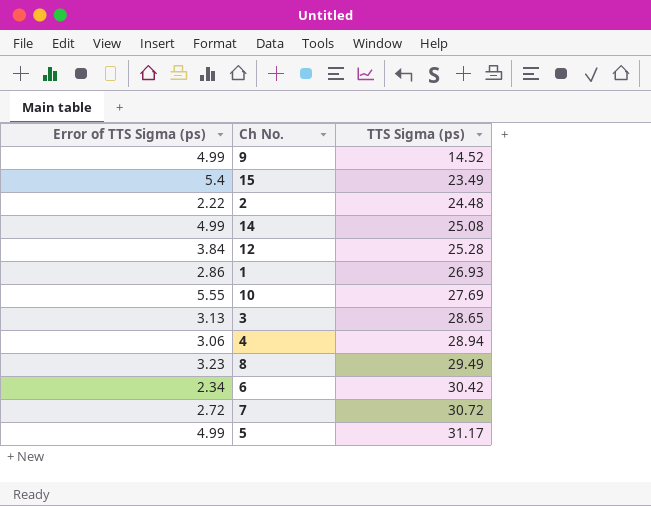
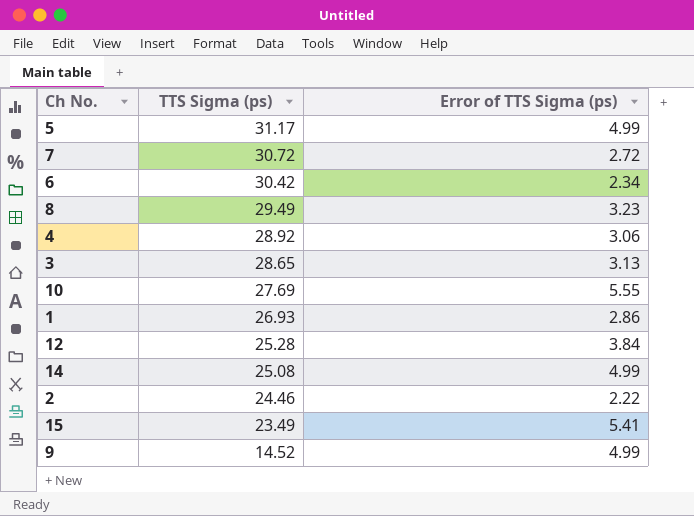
row order: TTS Sigma (ps) ascending -> TTS Sigma (ps) descending
column Error of TTS Sigma (ps) | position: 1 -> 3
4 | TTS Sigma (ps): 28.94 -> 28.92
2 | TTS Sigma (ps): 24.48 -> 24.46
15 | Error of TTS Sigma (ps): 5.4 -> 5.41

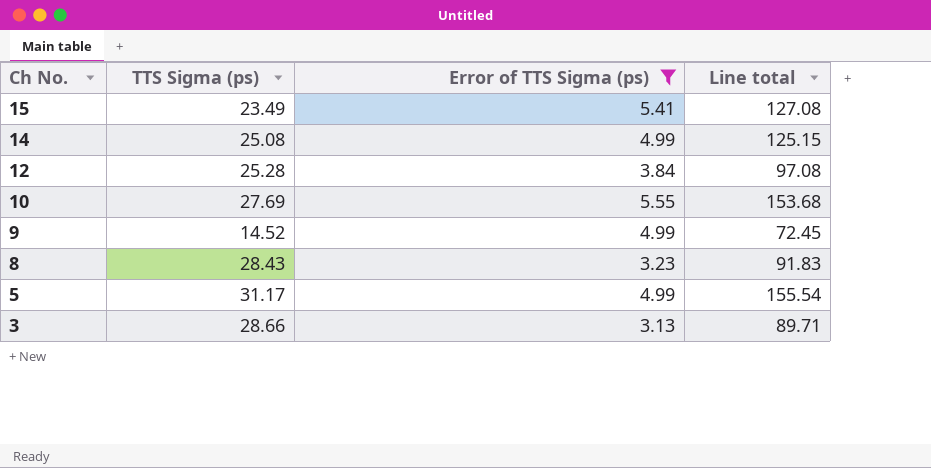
filter: none -> Error of TTS Sigma (ps) >= 3.13
row order: TTS Sigma (ps) descending -> Ch No. descending
column Line total | formula: none -> [TTS Sigma (ps)] * [Error of TTS Sigma (ps)]
8 | TTS Sigma (ps): 29.49 -> 28.43
3 | TTS Sigma (ps): 28.65 -> 28.66

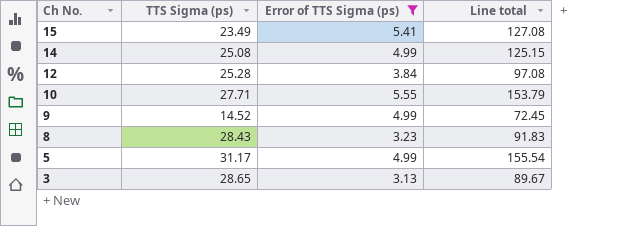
10 | TTS Sigma (ps): 27.69 -> 27.71
10 | Line total: 153.68 -> 153.79
3 | TTS Sigma (ps): 28.66 -> 28.65
3 | Line total: 89.71 -> 89.67

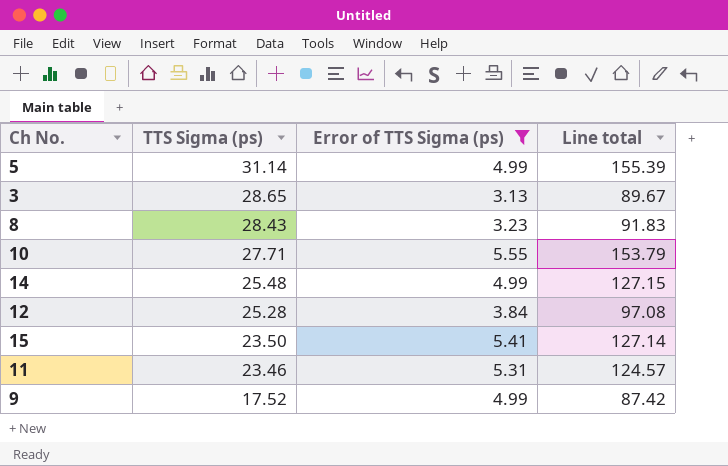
row order: Ch No. descending -> TTS Sigma (ps) descending
5 | TTS Sigma (ps): 31.17 -> 31.14
5 | Line total: 155.54 -> 155.39
14 | TTS Sigma (ps): 25.08 -> 25.48
14 | Line total: 125.15 -> 127.15
15 | TTS Sigma (ps): 23.49 -> 23.50
15 | Line total: 127.08 -> 127.14
row 11: none -> 23.46 | 5.31 | 124.57
9 | TTS Sigma (ps): 14.52 -> 17.52
9 | Line total: 72.45 -> 87.42

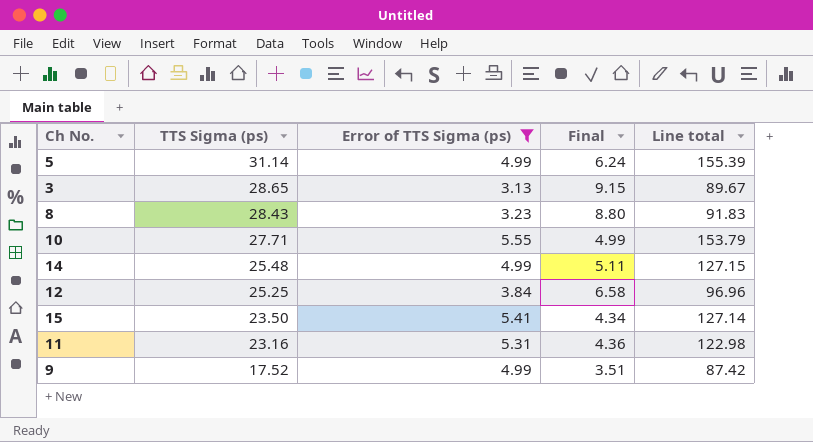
column Final | formula: none -> [TTS Sigma (ps)] / [Error of TTS Sigma (ps)]
12 | TTS Sigma (ps): 25.28 -> 25.25
12 | Line total: 97.08 -> 96.96
11 | TTS Sigma (ps): 23.46 -> 23.16
11 | Line total: 124.57 -> 122.98

